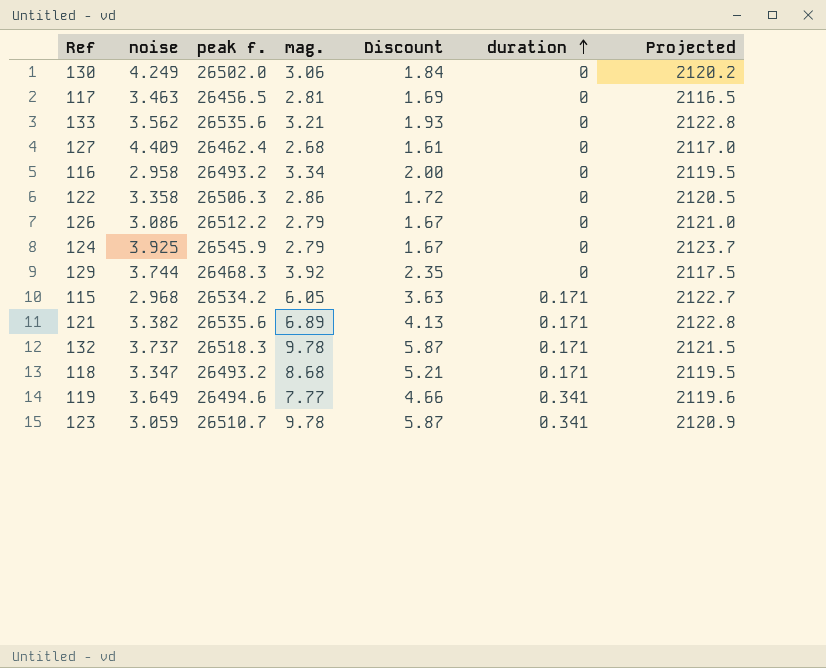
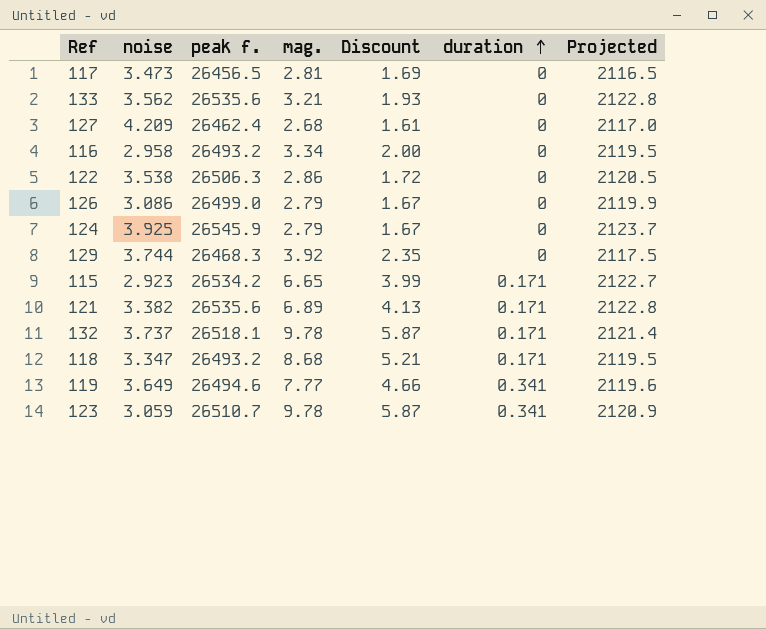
row 130: 4.249 | 26502.0 | 3.06 | 1.84 | 0 | 2120.2 -> none
117 | noise: 3.463 -> 3.473
127 | noise: 4.409 -> 4.209
122 | noise: 3.358 -> 3.538
126 | peak f.: 26512.2 -> 26499.0
126 | Projected: 2121.0 -> 2119.9
115 | noise: 2.968 -> 2.923
115 | mag.: 6.05 -> 6.65
115 | Discount: 3.63 -> 3.99
132 | peak f.: 26518.3 -> 26518.1
132 | Projected: 2121.5 -> 2121.4

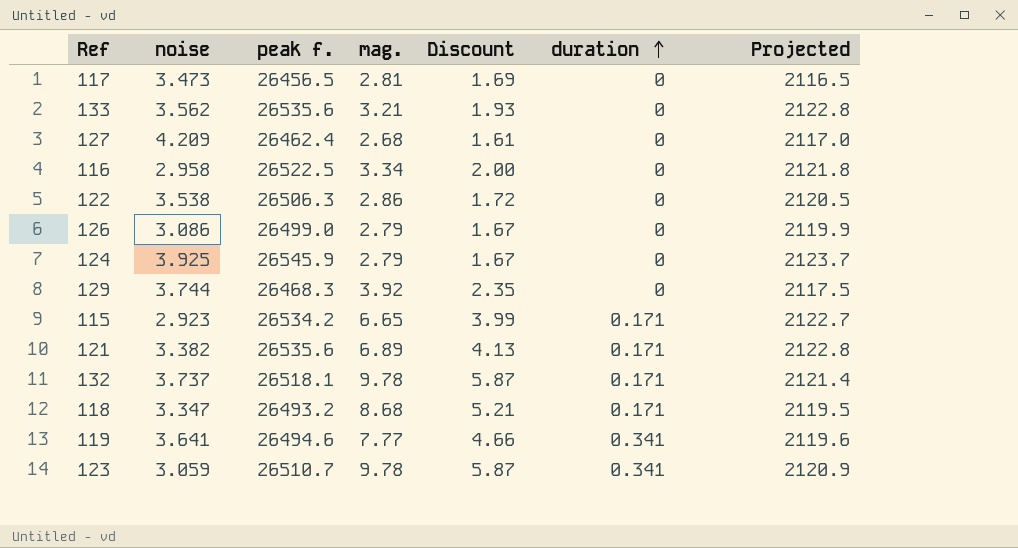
116 | peak f.: 26493.2 -> 26522.5
116 | Projected: 2119.5 -> 2121.8
119 | noise: 3.649 -> 3.641

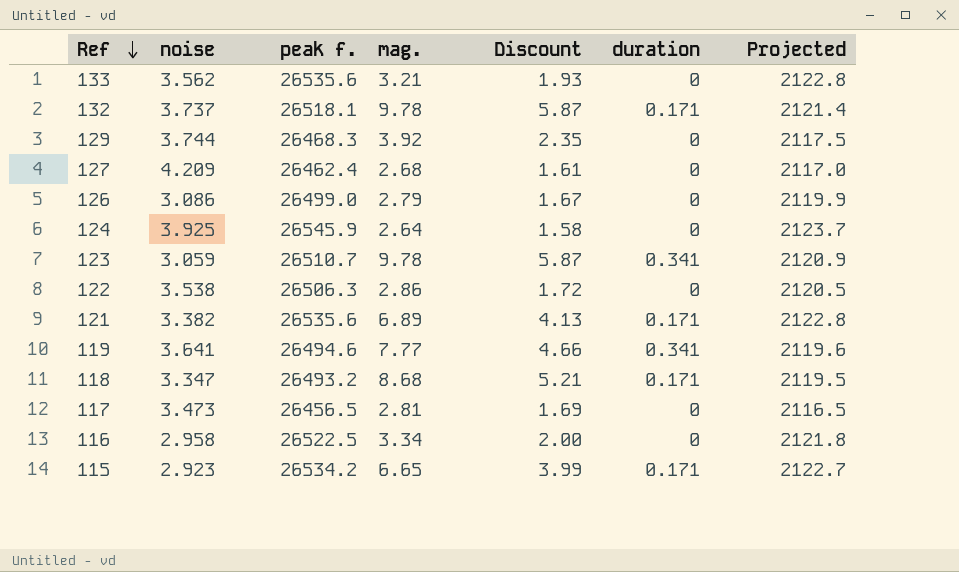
row order: duration ascending -> Ref descending
124 | mag.: 2.79 -> 2.64
124 | Discount: 1.67 -> 1.58

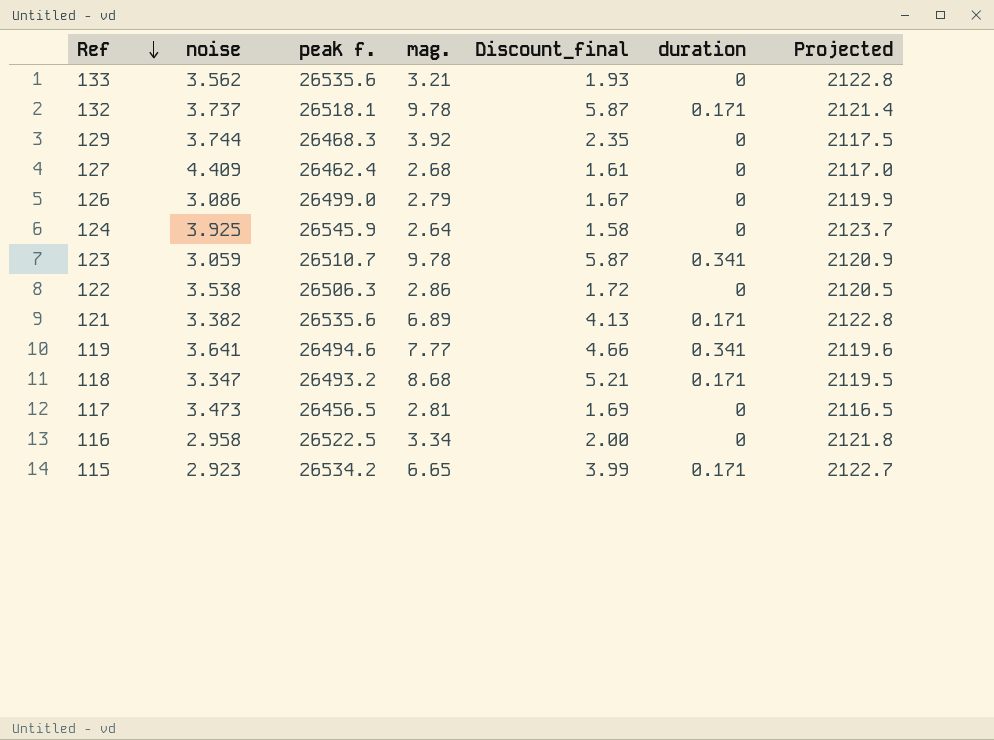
column name: Discount -> Discount_final
127 | noise: 4.209 -> 4.409

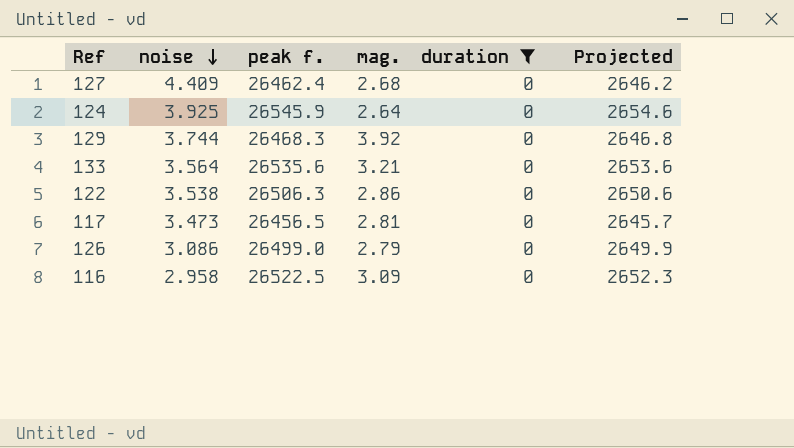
filter: none -> duration = 0
row order: Ref descending -> noise descending
column Discount_final | formula: [mag.] * 0.6 -> none
column Projected | formula: [peak f.] * 0.08 -> [peak f.] * 0.1
133 | noise: 3.562 -> 3.564
116 | mag.: 3.34 -> 3.09

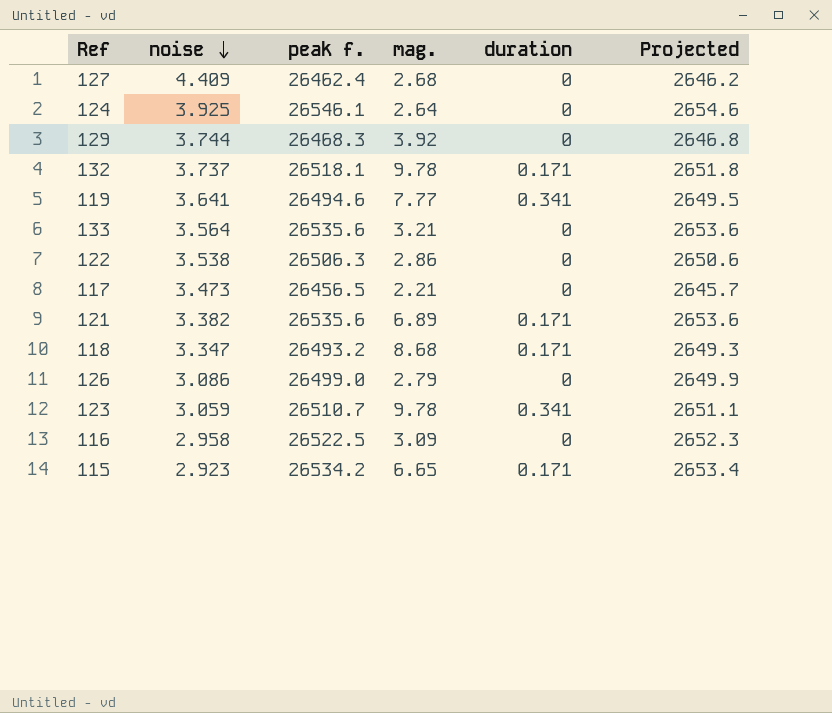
filter: duration = 0 -> none
124 | peak f.: 26545.9 -> 26546.1
117 | mag.: 2.81 -> 2.21

